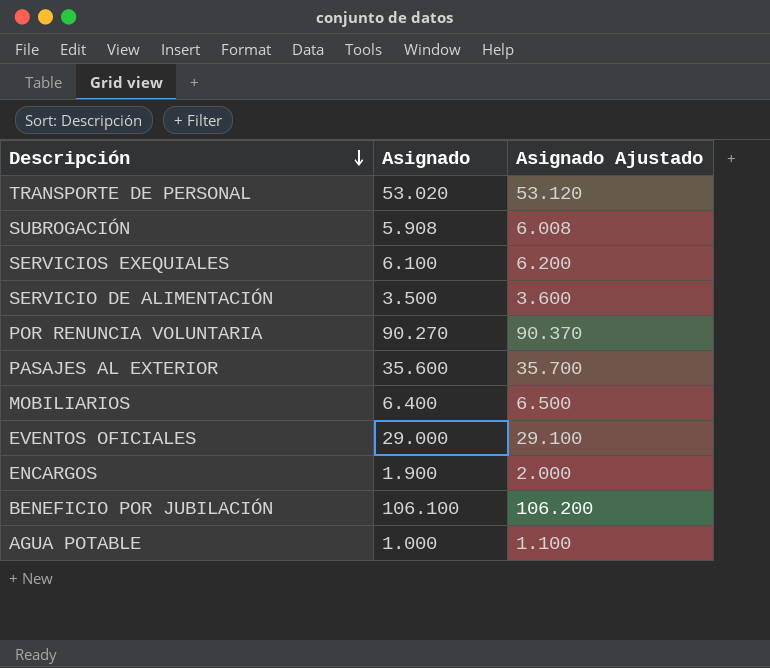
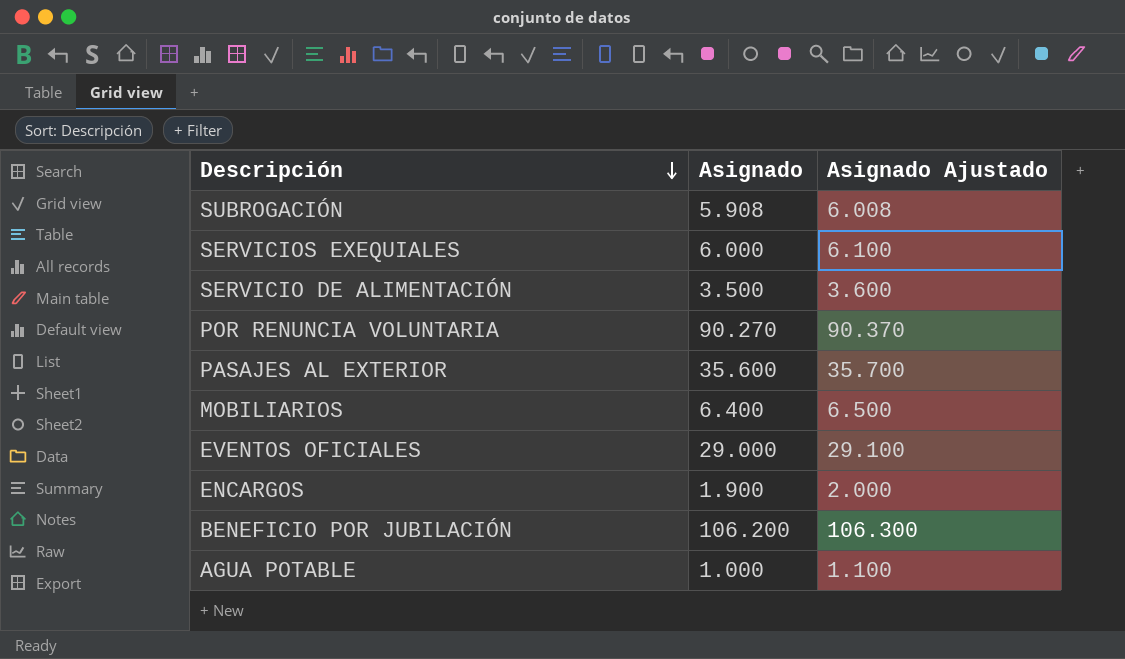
row TRANSPORTE DE PERSONAL: 53.020 | 53.120 -> none
SERVICIOS EXEQUIALES | Asignado: 6.100 -> 6.000
SERVICIOS EXEQUIALES | Asignado Ajustado: 6.200 -> 6.100
BENEFICIO POR JUBILACIÓN | Asignado: 106.100 -> 106.200
BENEFICIO POR JUBILACIÓN | Asignado Ajustado: 106.200 -> 106.300

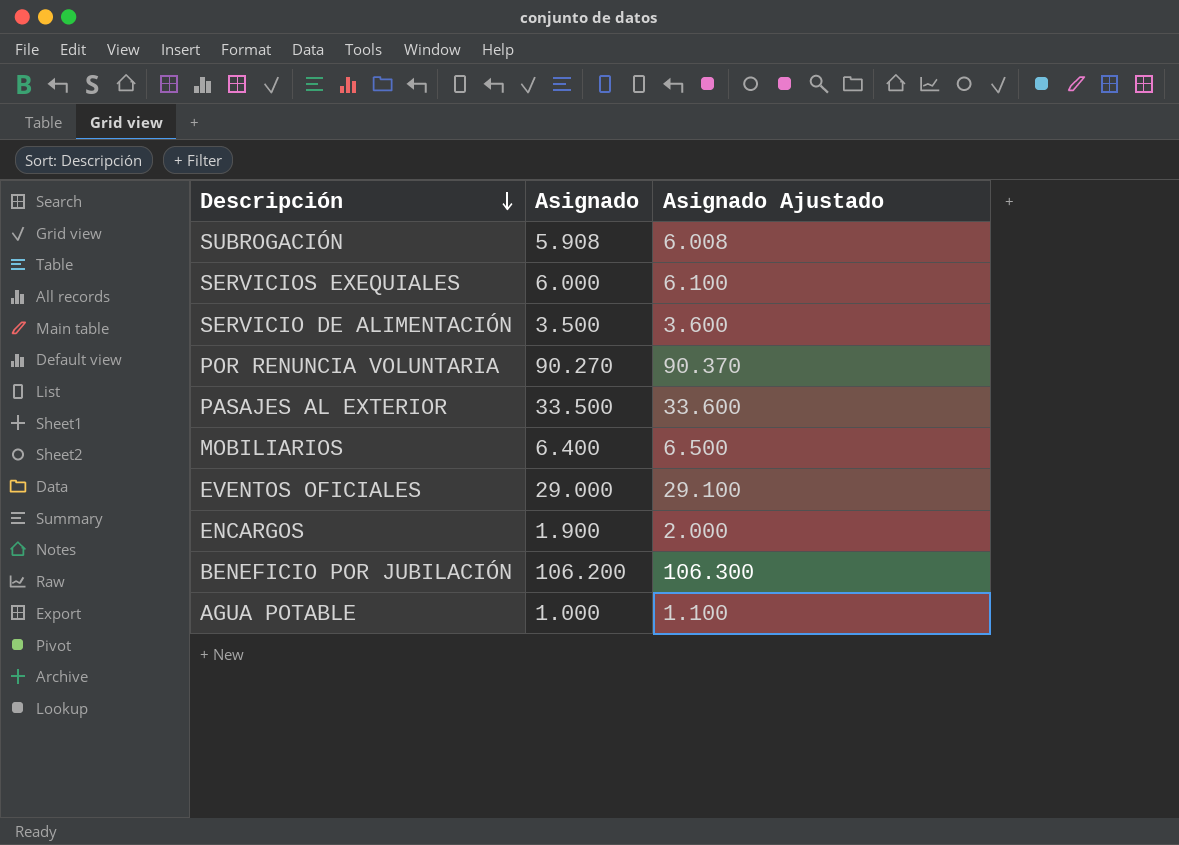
PASAJES AL EXTERIOR | Asignado: 35.600 -> 33.500
PASAJES AL EXTERIOR | Asignado Ajustado: 35.700 -> 33.600

